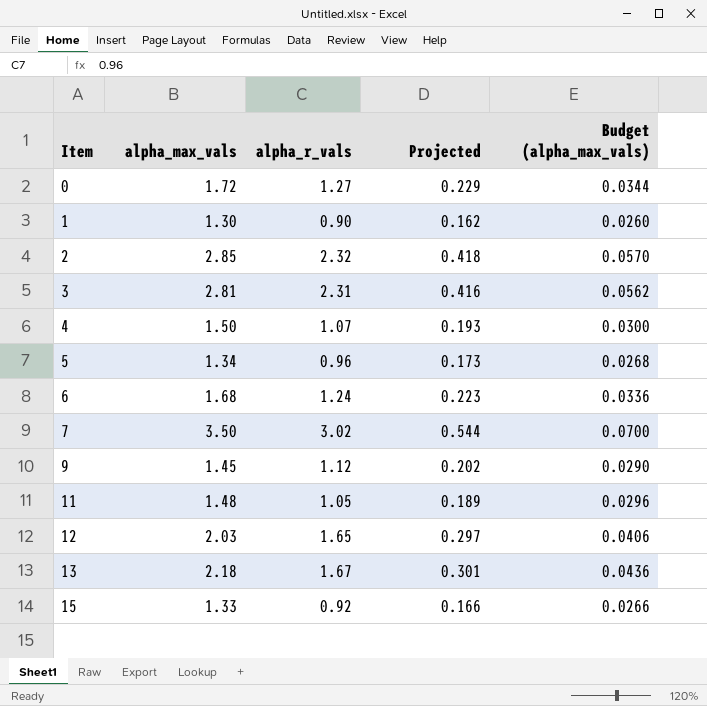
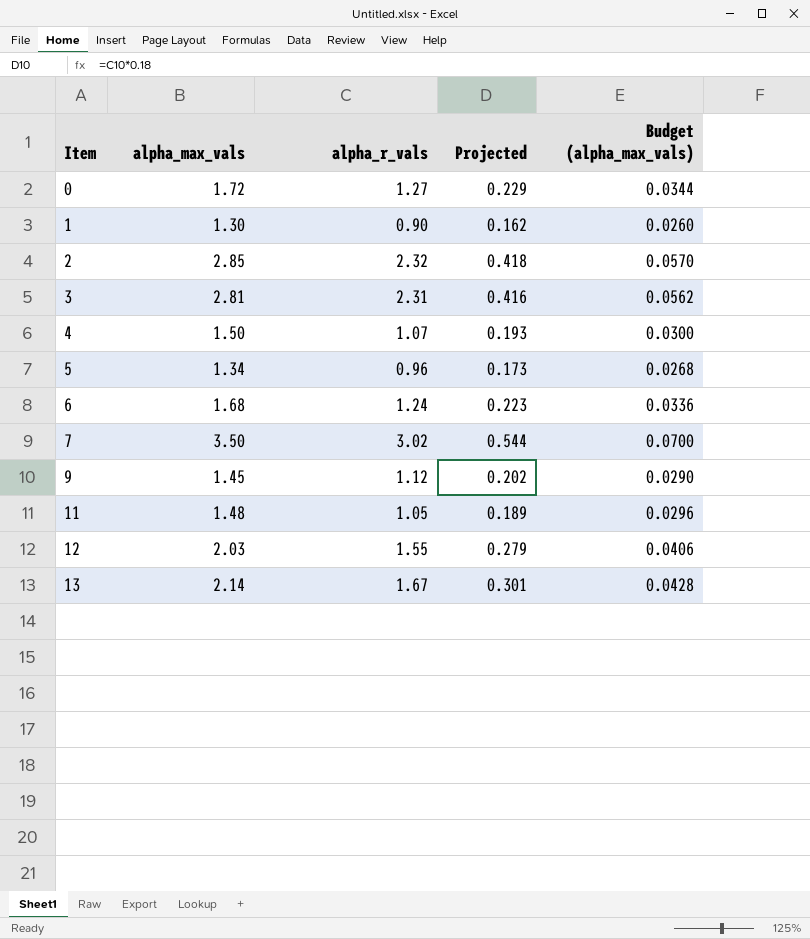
row 15: 1.33 | 0.92 | 0.166 | 0.0266 -> none
12 | alpha_r_vals: 1.65 -> 1.55
12 | Projected: 0.297 -> 0.279
13 | alpha_max_vals: 2.18 -> 2.14
13 | Budget (alpha_max_vals): 0.0436 -> 0.0428

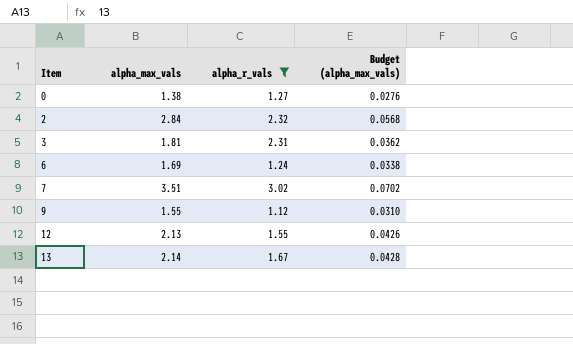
filter: none -> alpha_r_vals >= 1.12
column Projected | formula: [alpha_r_vals] * 0.18 -> none
0 | alpha_max_vals: 1.72 -> 1.38
0 | Budget (alpha_max_vals): 0.0344 -> 0.0276
2 | alpha_max_vals: 2.85 -> 2.84
2 | Budget (alpha_max_vals): 0.0570 -> 0.0568
3 | alpha_max_vals: 2.81 -> 1.81
3 | Budget (alpha_max_vals): 0.0562 -> 0.0362
6 | alpha_max_vals: 1.68 -> 1.69
6 | Budget (alpha_max_vals): 0.0336 -> 0.0338
7 | alpha_max_vals: 3.50 -> 3.51
7 | Budget (alpha_max_vals): 0.0700 -> 0.0702
9 | alpha_max_vals: 1.45 -> 1.55
9 | Budget (alpha_max_vals): 0.0290 -> 0.0310
12 | alpha_max_vals: 2.03 -> 2.13
12 | Budget (alpha_max_vals): 0.0406 -> 0.0426

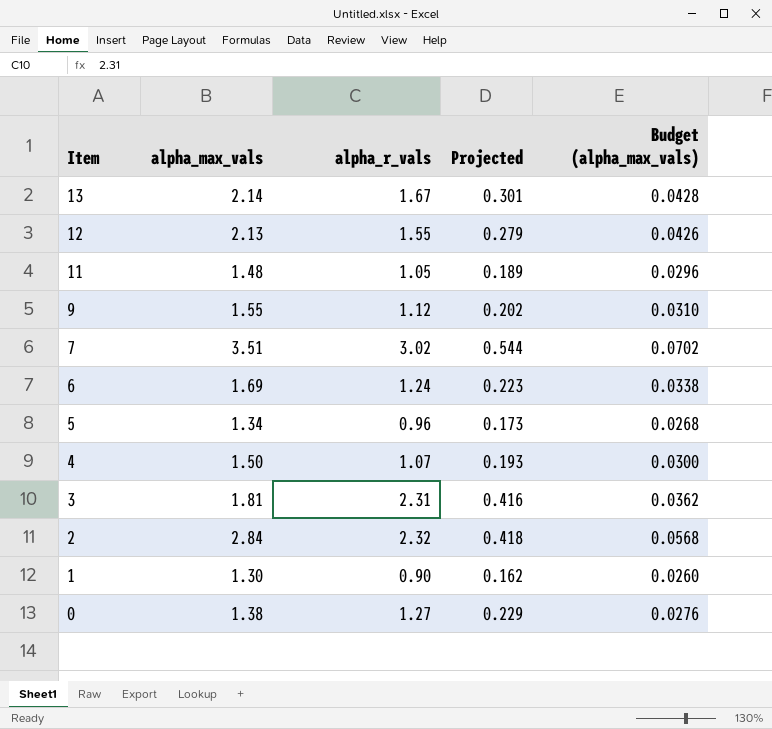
filter: alpha_r_vals >= 1.12 -> none
row order: Item ascending -> Item descending
column Projected | formula: none -> [alpha_r_vals] * 0.18

